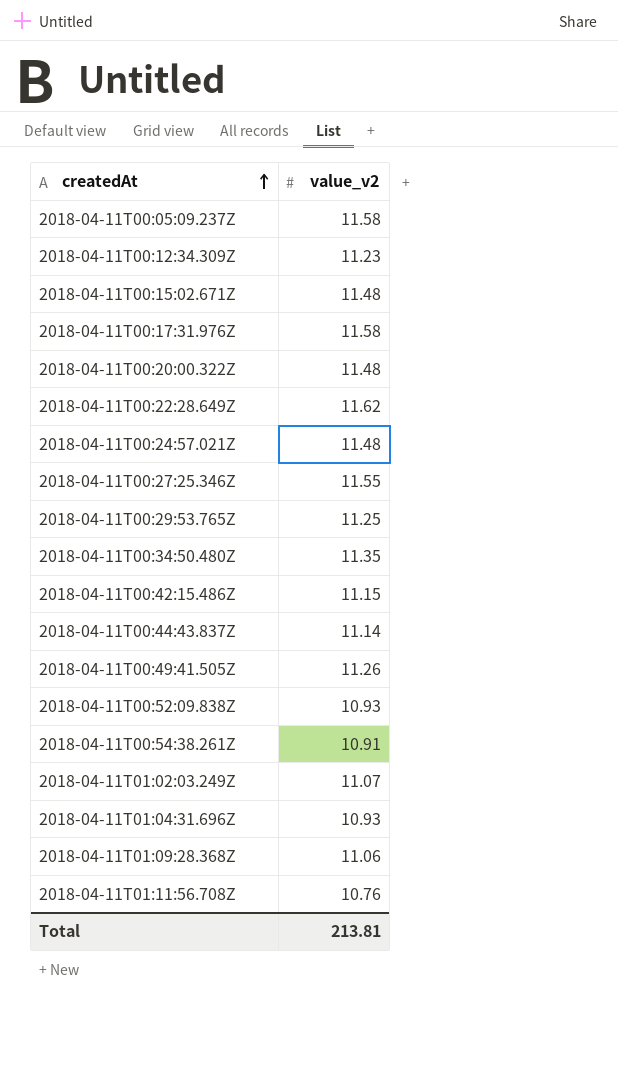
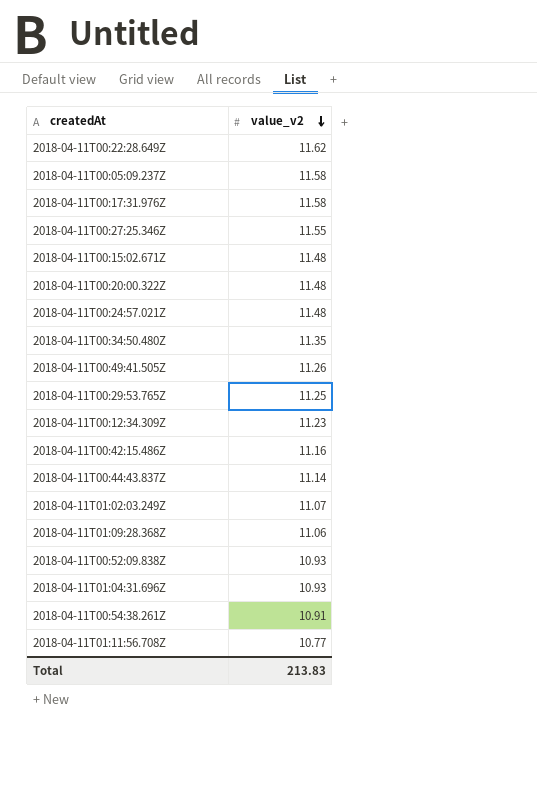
row order: createdAt ascending -> value_v2 descending
2018-04-11T00:42:15.486Z | value_v2: 11.15 -> 11.16
2018-04-11T01:11:56.708Z | value_v2: 10.76 -> 10.77
Total | value_v2: 213.81 -> 213.83

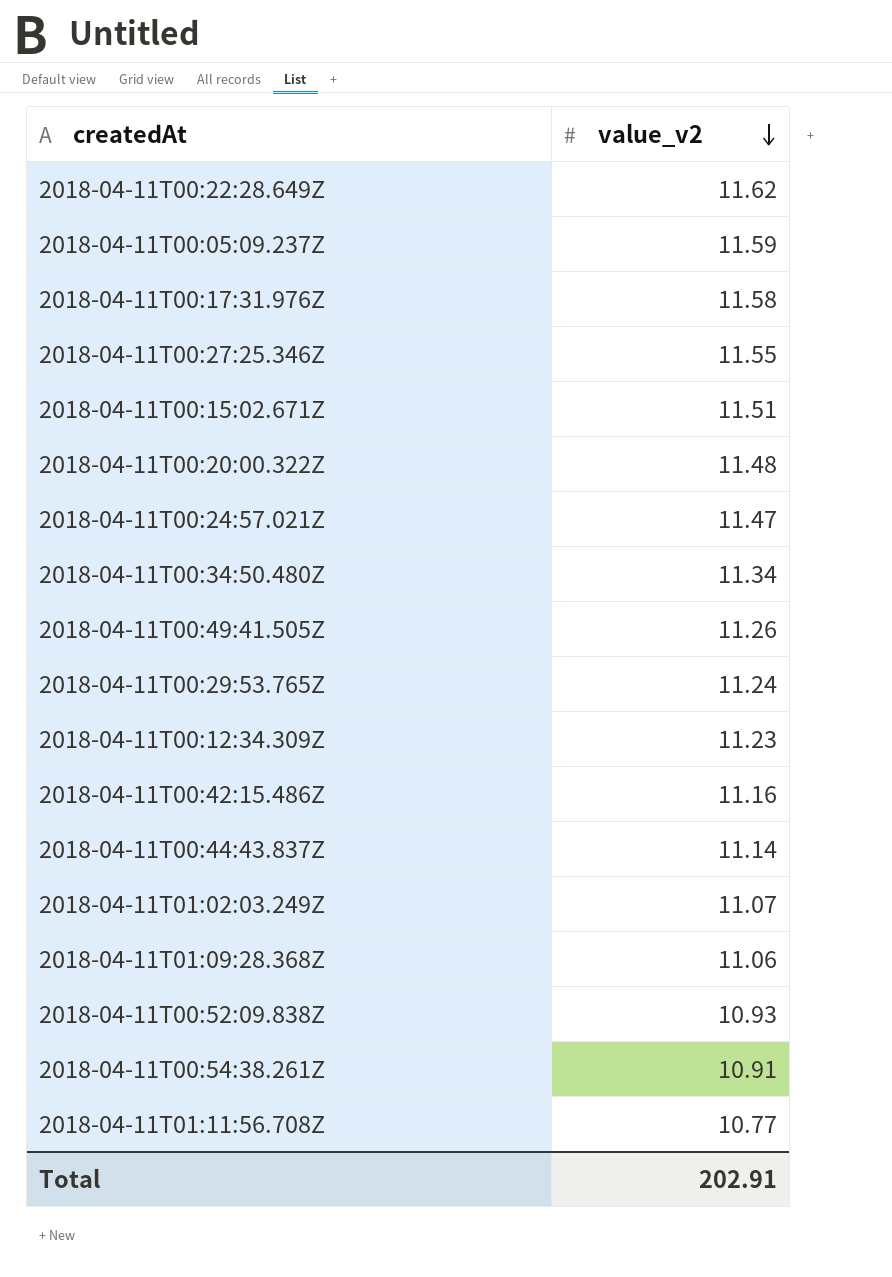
row 2018-04-11T01:04:31.696Z: 10.93 -> none
2018-04-11T00:05:09.237Z | value_v2: 11.58 -> 11.59
2018-04-11T00:15:02.671Z | value_v2: 11.48 -> 11.51
2018-04-11T00:24:57.021Z | value_v2: 11.48 -> 11.47
2018-04-11T00:34:50.480Z | value_v2: 11.35 -> 11.34
2018-04-11T00:29:53.765Z | value_v2: 11.25 -> 11.24
Total | value_v2: 213.83 -> 202.91

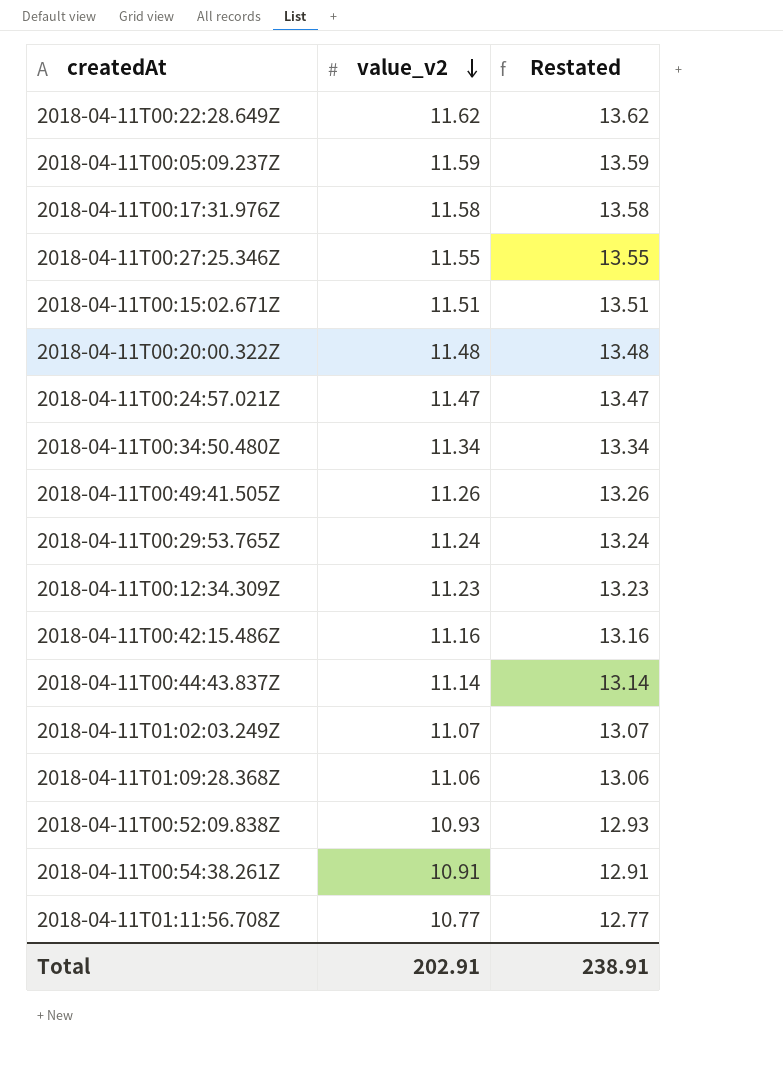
column Restated | formula: none -> [value_v2] + 2

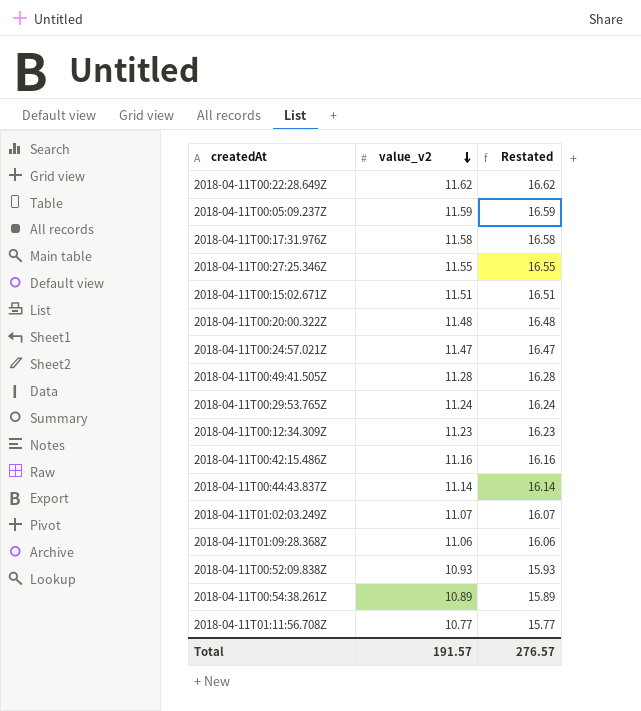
column Restated | formula: [value_v2] + 2 -> [value_v2] + 5
row 2018-04-11T00:34:50.480Z: 11.34 | 13.34 -> none
2018-04-11T00:49:41.505Z | value_v2: 11.26 -> 11.28
2018-04-11T00:54:38.261Z | value_v2: 10.91 -> 10.89
Total | value_v2: 202.91 -> 191.57
Total | Restated: 238.91 -> 276.57

